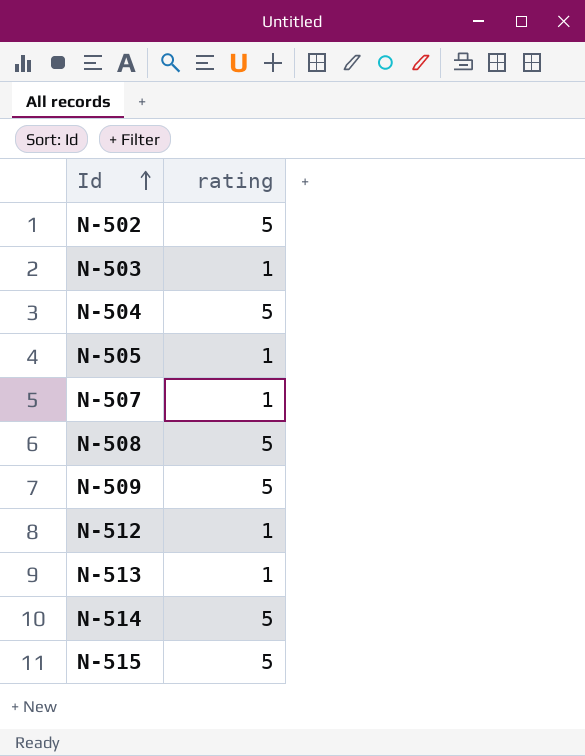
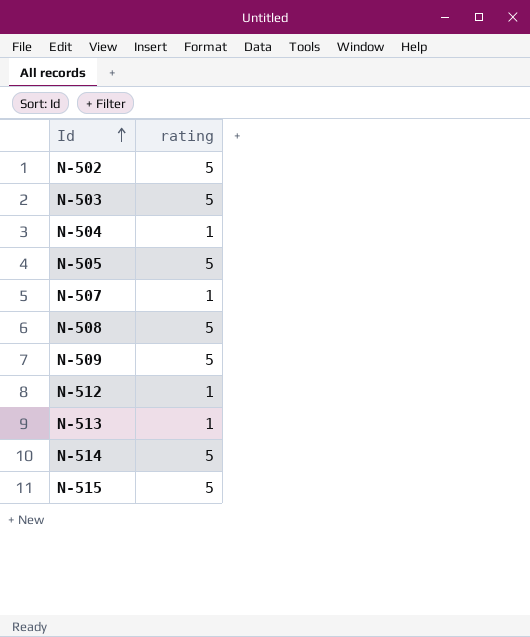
N-503 | rating: 1 -> 5
N-504 | rating: 5 -> 1
N-505 | rating: 1 -> 5

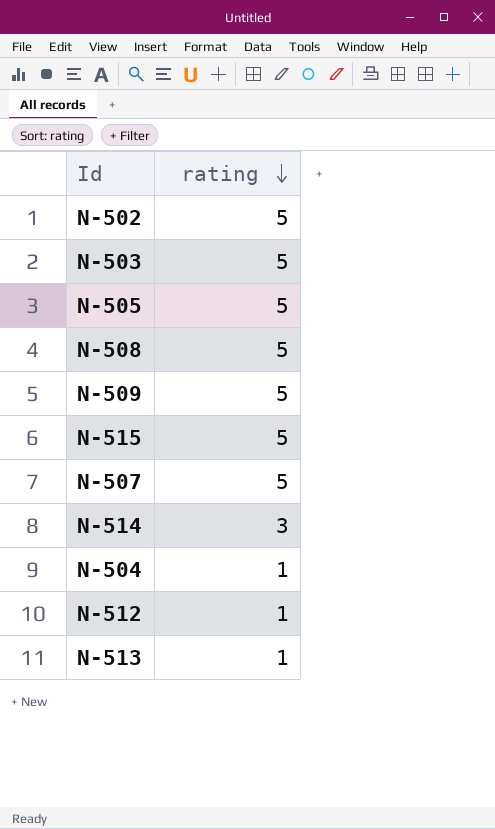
row order: Id ascending -> rating descending
N-507 | rating: 1 -> 5
N-514 | rating: 5 -> 3

